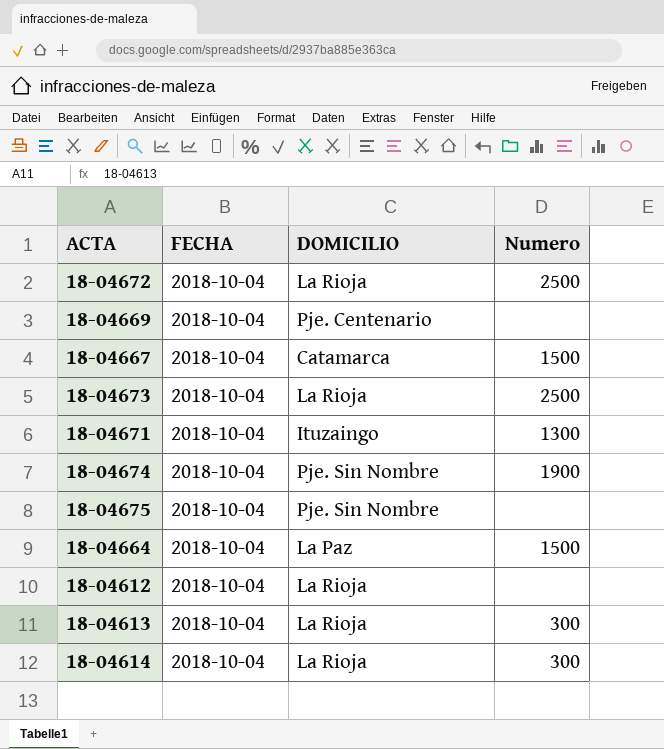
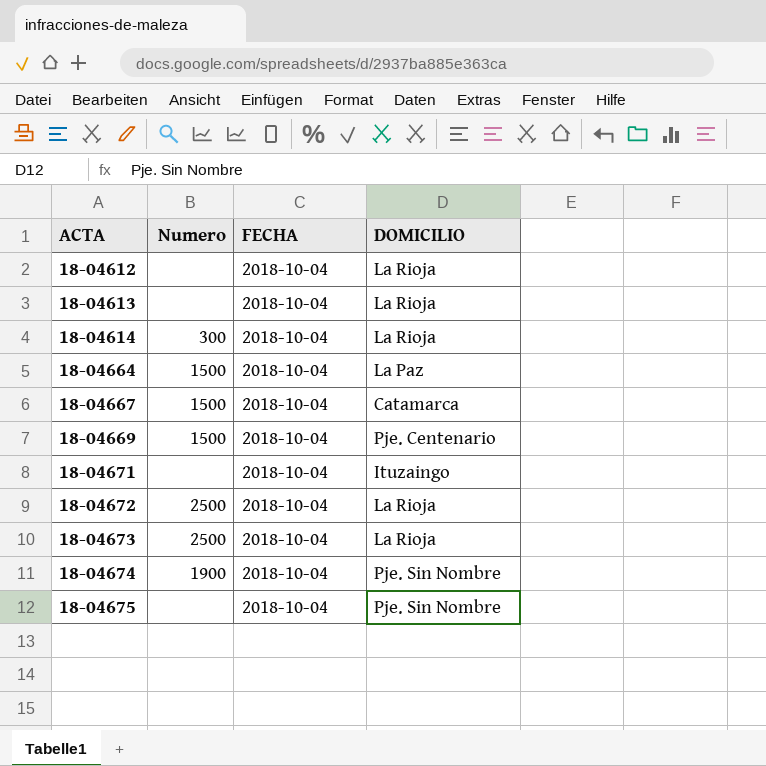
row order: none -> ACTA ascending
column Numero | position: 4 -> 2
18-04613 | Numero: 300 -> none
18-04669 | Numero: none -> 1500
18-04671 | Numero: 1300 -> none

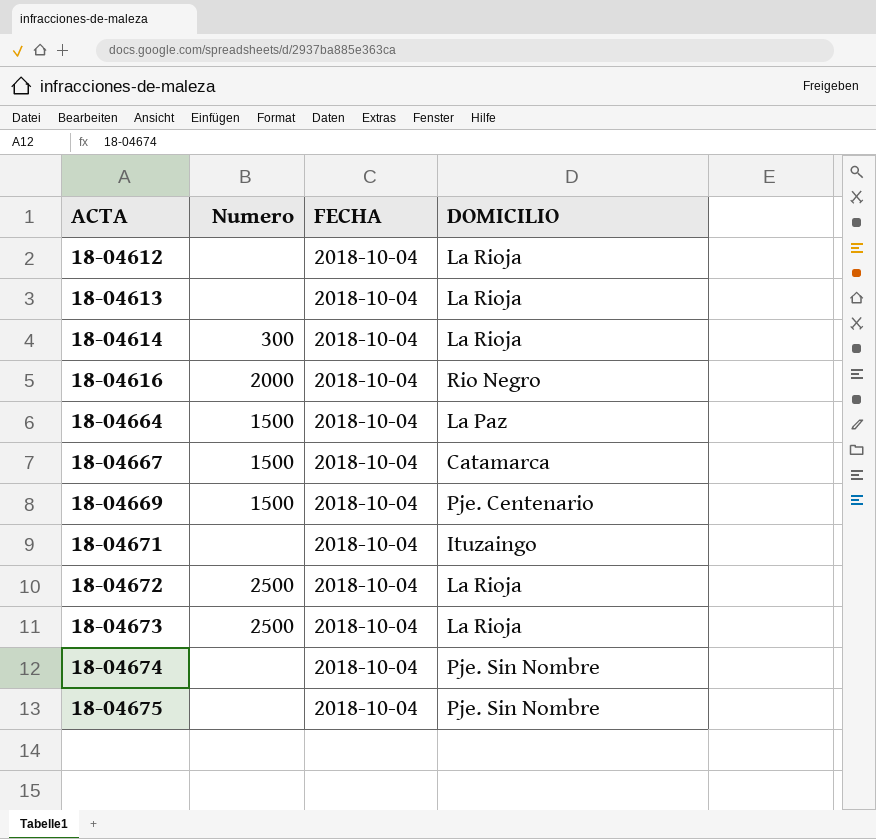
row 18-04616: none -> 2000 | 2018-10-04 | Rio Negro
18-04674 | Numero: 1900 -> none

